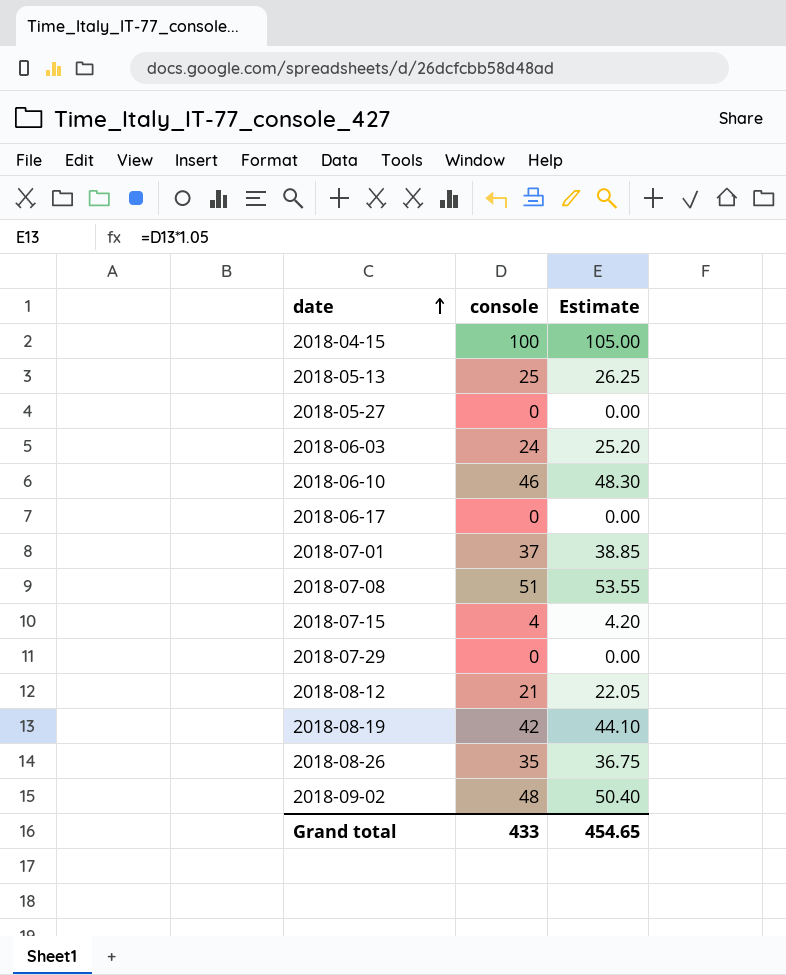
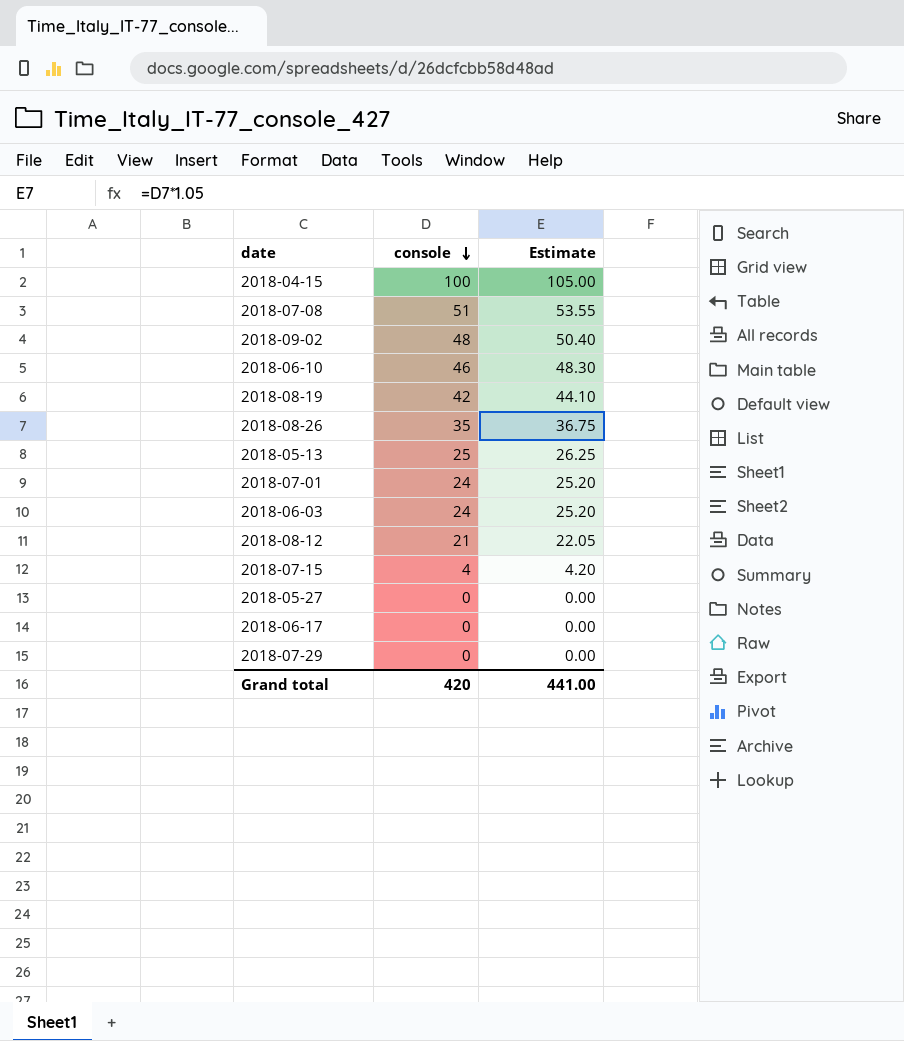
row order: date ascending -> console descending
2018-07-01 | console: 37 -> 24
2018-07-01 | Estimate: 38.85 -> 25.20
Grand total | console: 433 -> 420
Grand total | Estimate: 454.65 -> 441.00

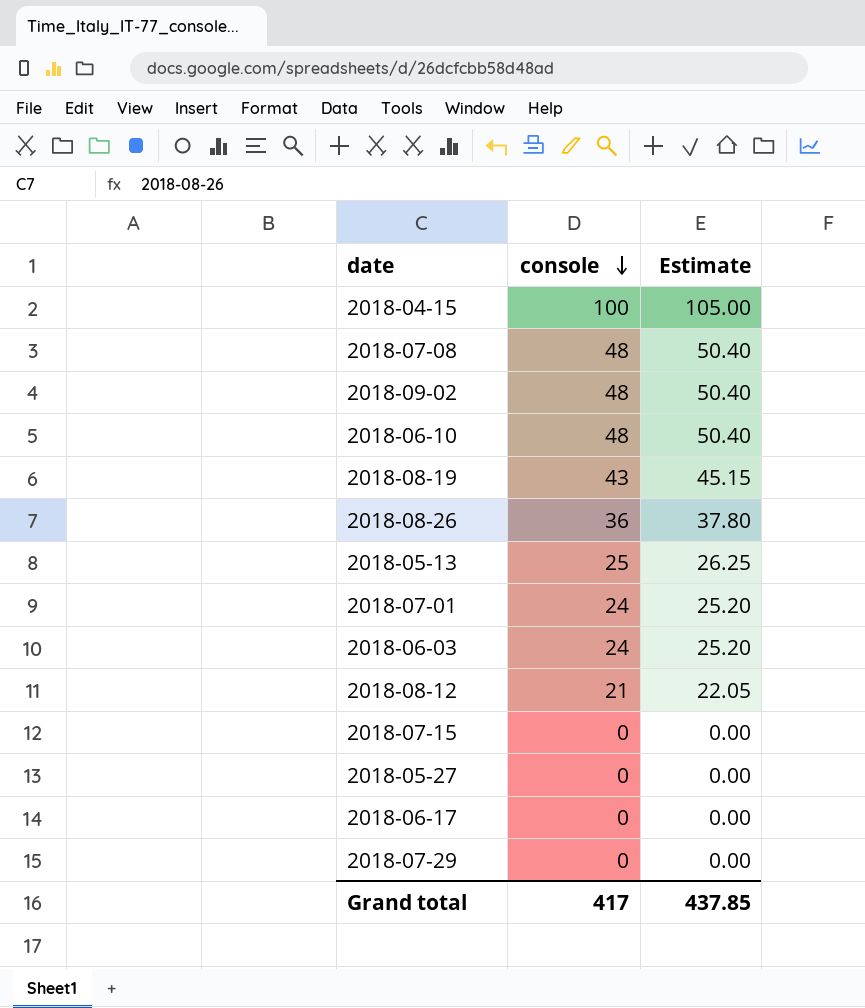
2018-07-08 | console: 51 -> 48
2018-07-08 | Estimate: 53.55 -> 50.40
2018-06-10 | console: 46 -> 48
2018-06-10 | Estimate: 48.30 -> 50.40
2018-08-19 | console: 42 -> 43
2018-08-19 | Estimate: 44.10 -> 45.15
2018-08-26 | console: 35 -> 36
2018-08-26 | Estimate: 36.75 -> 37.80
2018-07-15 | console: 4 -> 0
2018-07-15 | Estimate: 4.20 -> 0.00
Grand total | console: 420 -> 417
Grand total | Estimate: 441.00 -> 437.85

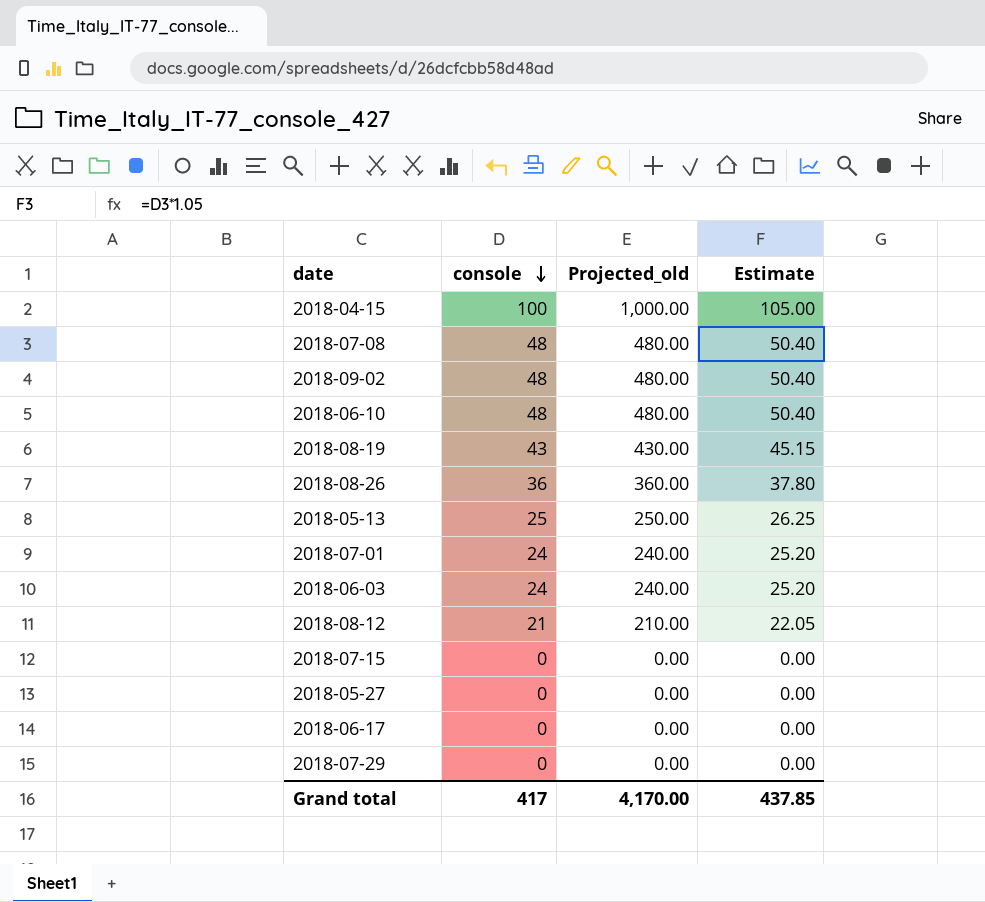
column Projected_old | formula: none -> [console] * 10

